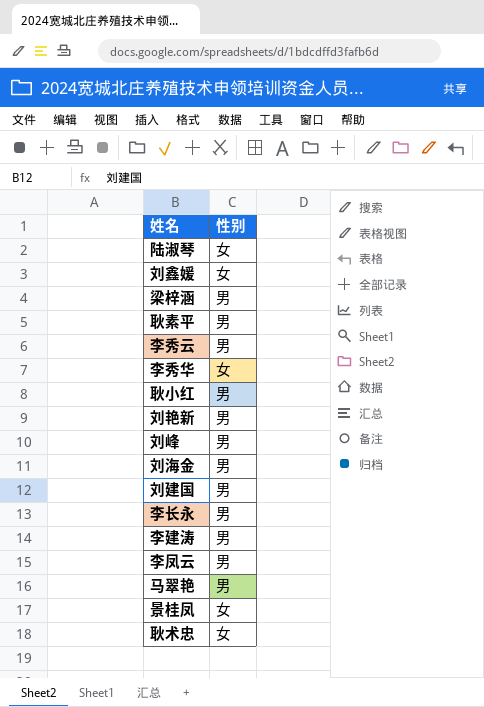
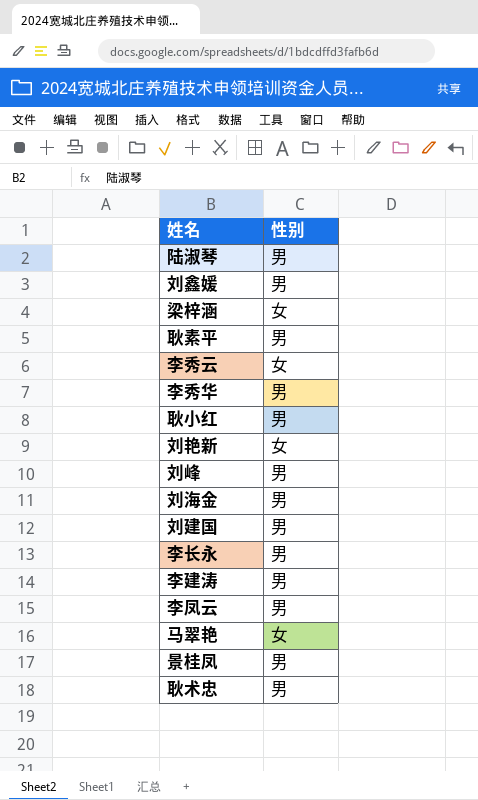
陆淑琴 | 性别: 女 -> 男
刘鑫媛 | 性别: 女 -> 男
梁梓涵 | 性别: 男 -> 女
李秀云 | 性别: 男 -> 女
李秀华 | 性别: 女 -> 男
刘艳新 | 性别: 男 -> 女
马翠艳 | 性别: 男 -> 女
景桂凤 | 性别: 女 -> 男
耿术忠 | 性别: 女 -> 男

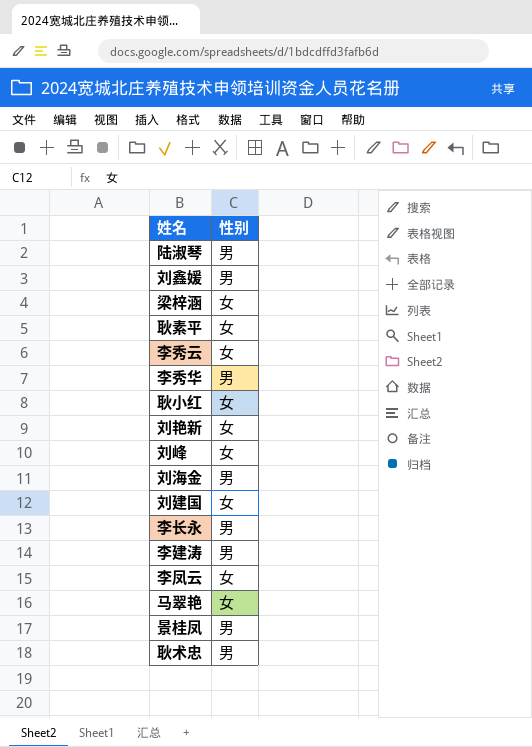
耿素平 | 性别: 男 -> 女
耿小红 | 性别: 男 -> 女
刘峰 | 性别: 男 -> 女
刘建国 | 性别: 男 -> 女
李凤云 | 性别: 男 -> 女

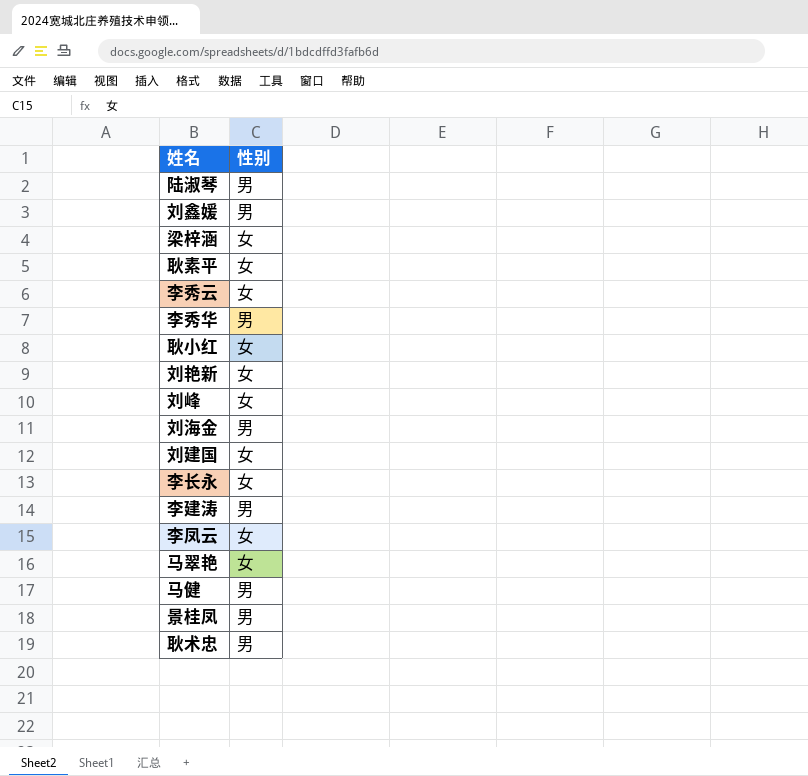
李长永 | 性别: 男 -> 女
row 马健: none -> 男

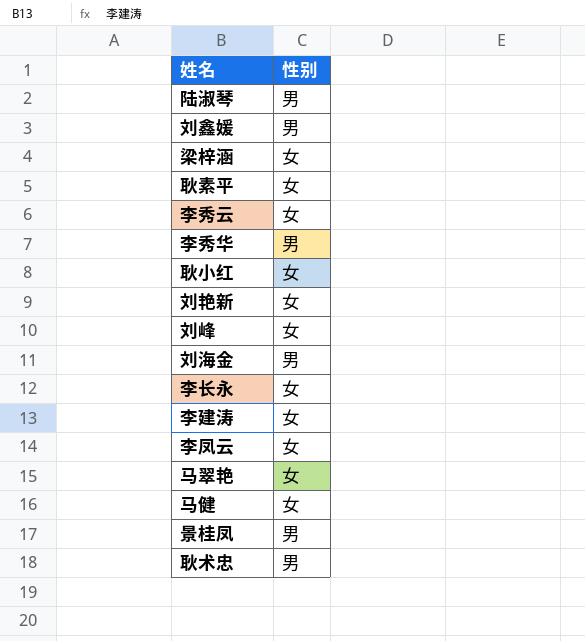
row 刘建国: 女 -> none
李建涛 | 性别: 男 -> 女
马健 | 性别: 男 -> 女

